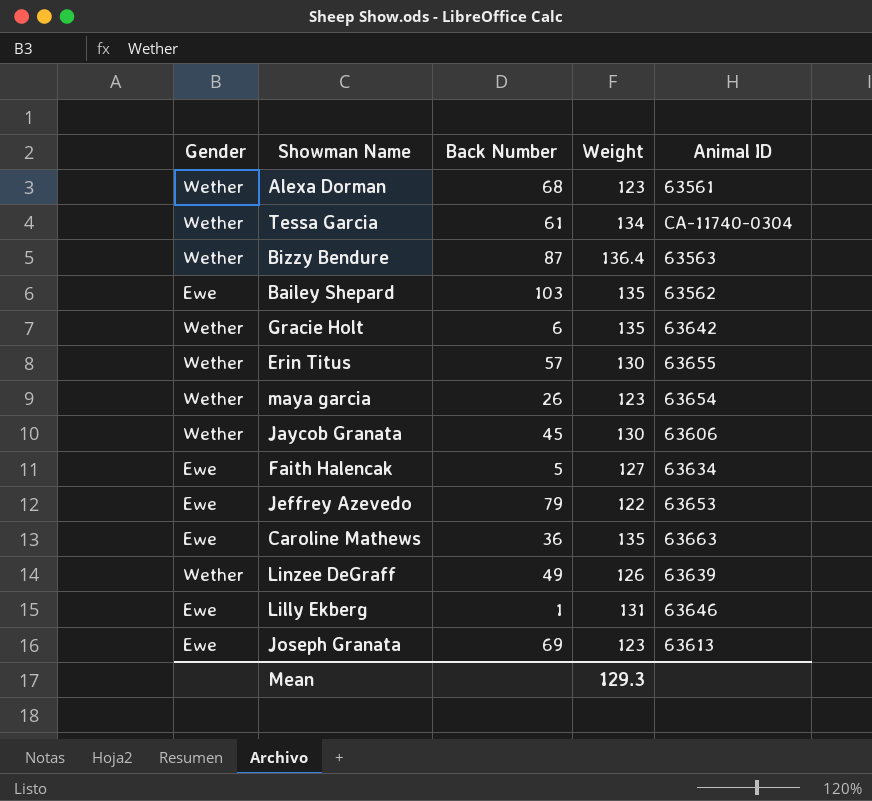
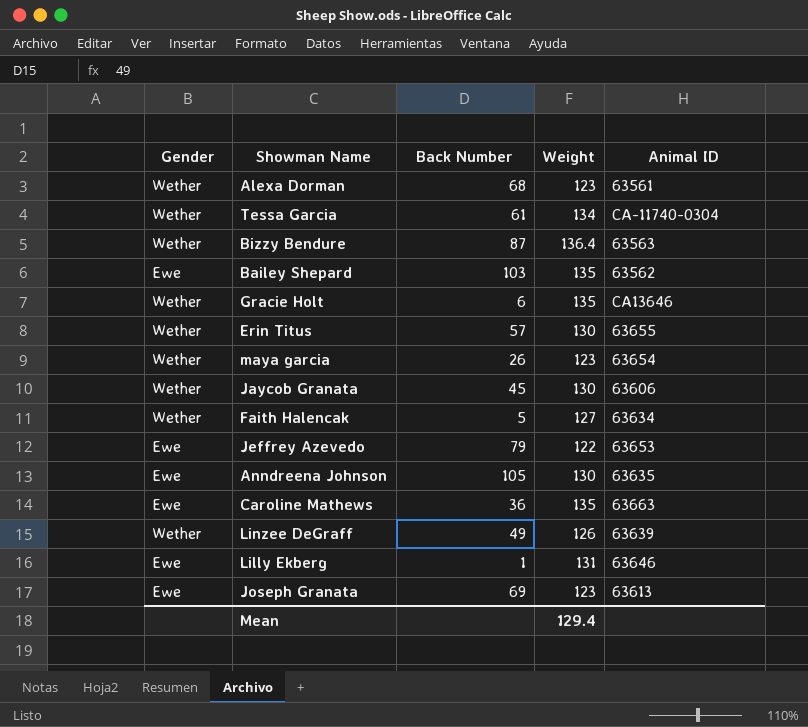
Gracie Holt | Animal ID: 63642 -> CA13646
Faith Halencak | Gender: Ewe -> Wether
row Anndreena Johnson: none -> Ewe | 105 | 130 | 63635
Mean | Weight: 129.3 -> 129.4

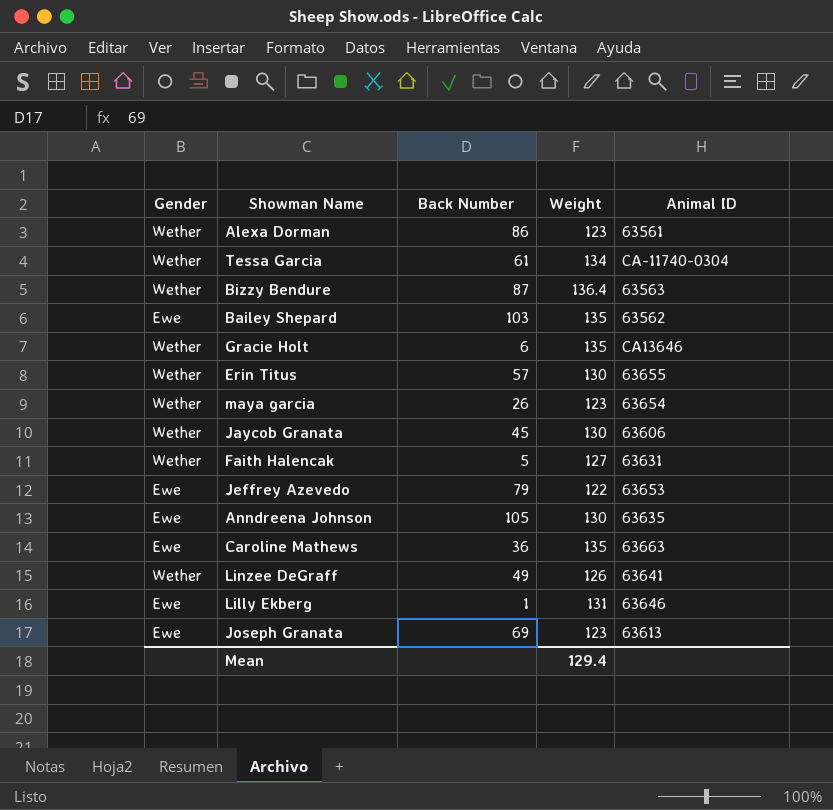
Alexa Dorman | Back Number: 68 -> 86
Faith Halencak | Animal ID: 63634 -> 63631
Linzee DeGraff | Animal ID: 63639 -> 63641

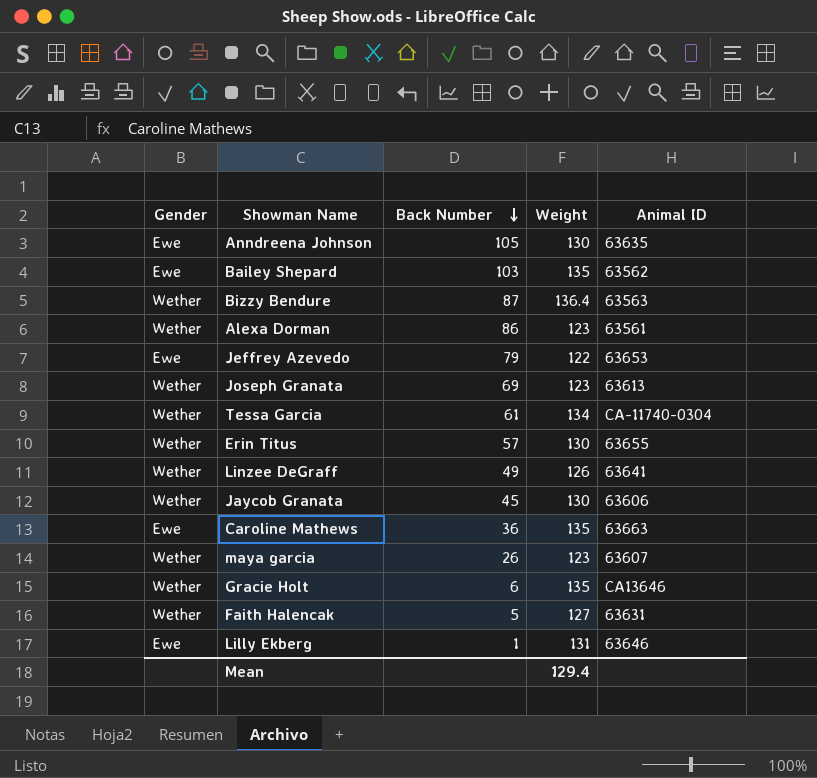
row order: none -> Back Number descending
Joseph Granata | Gender: Ewe -> Wether
maya garcia | Animal ID: 63654 -> 63607

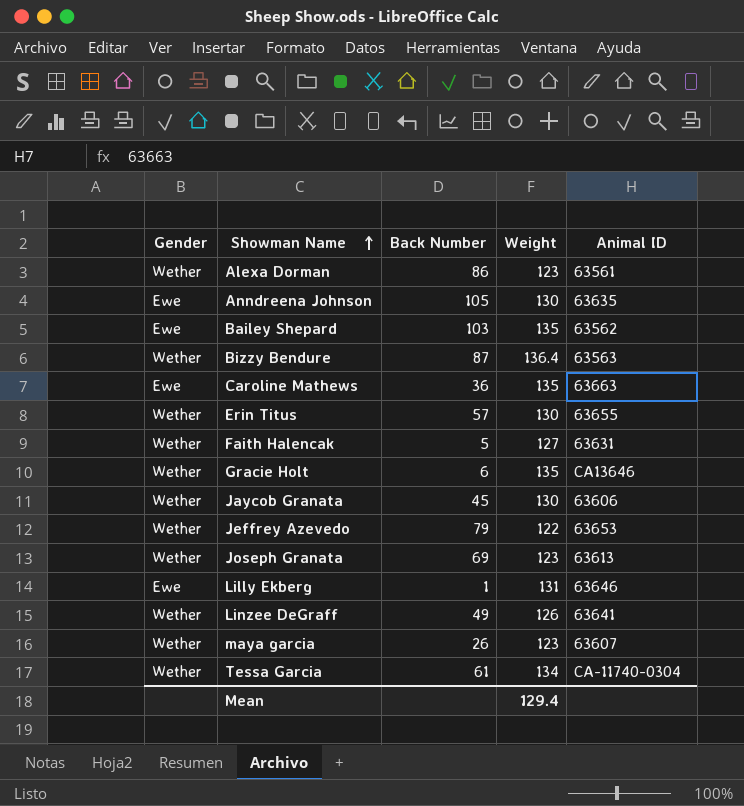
row order: Back Number descending -> Showman Name ascending
Jeffrey Azevedo | Gender: Ewe -> Wether

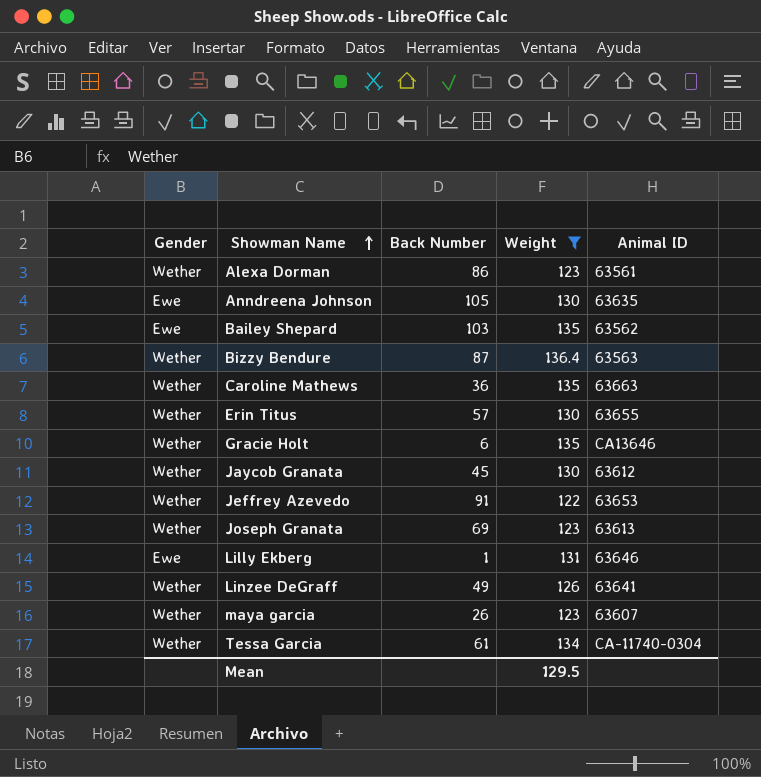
filter: none -> Weight != 127
Caroline Mathews | Gender: Ewe -> Wether
Jaycob Granata | Animal ID: 63606 -> 63612
Jeffrey Azevedo | Back Number: 79 -> 91
Mean | Weight: 129.4 -> 129.5

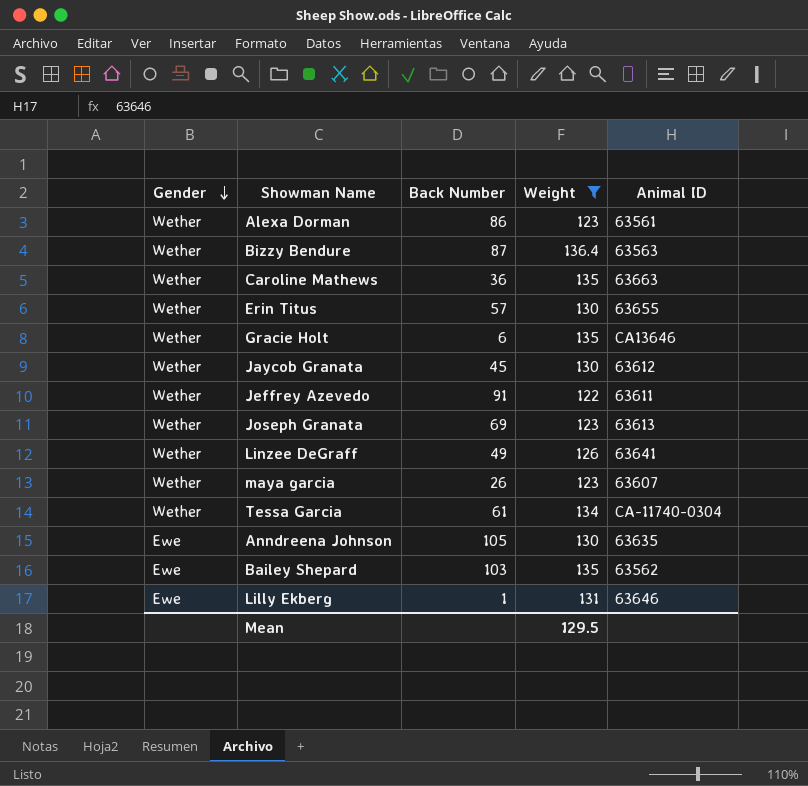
row order: Showman Name ascending -> Gender descending
Jeffrey Azevedo | Animal ID: 63653 -> 63611

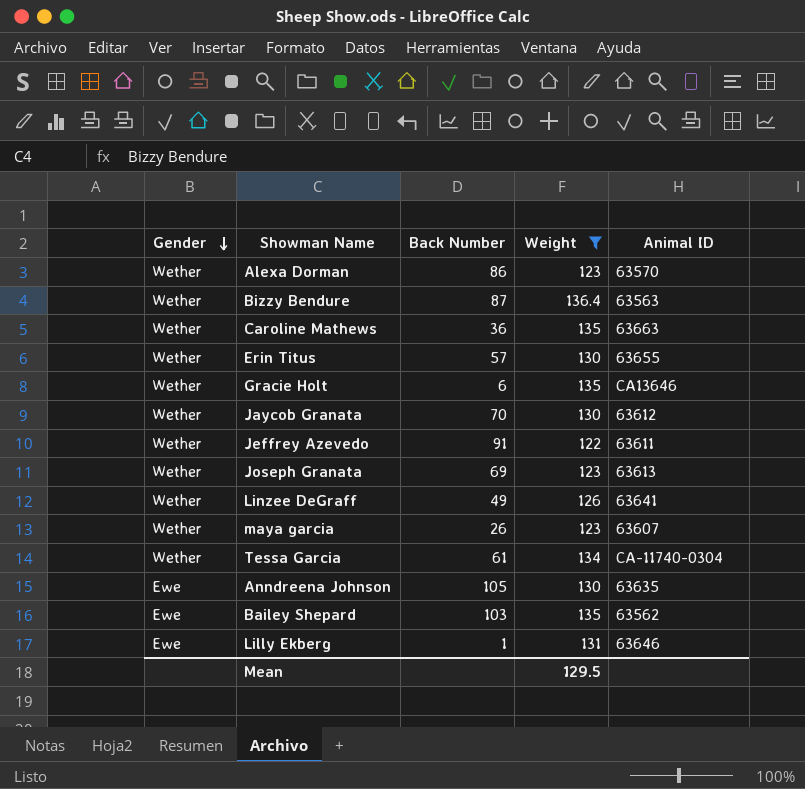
Alexa Dorman | Animal ID: 63561 -> 63570
Jaycob Granata | Back Number: 45 -> 70

